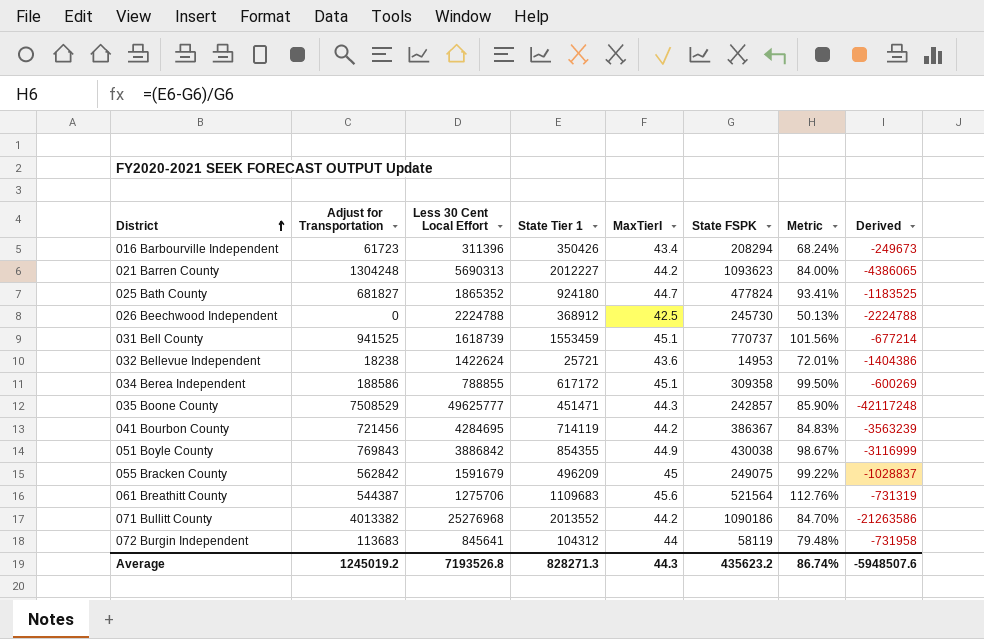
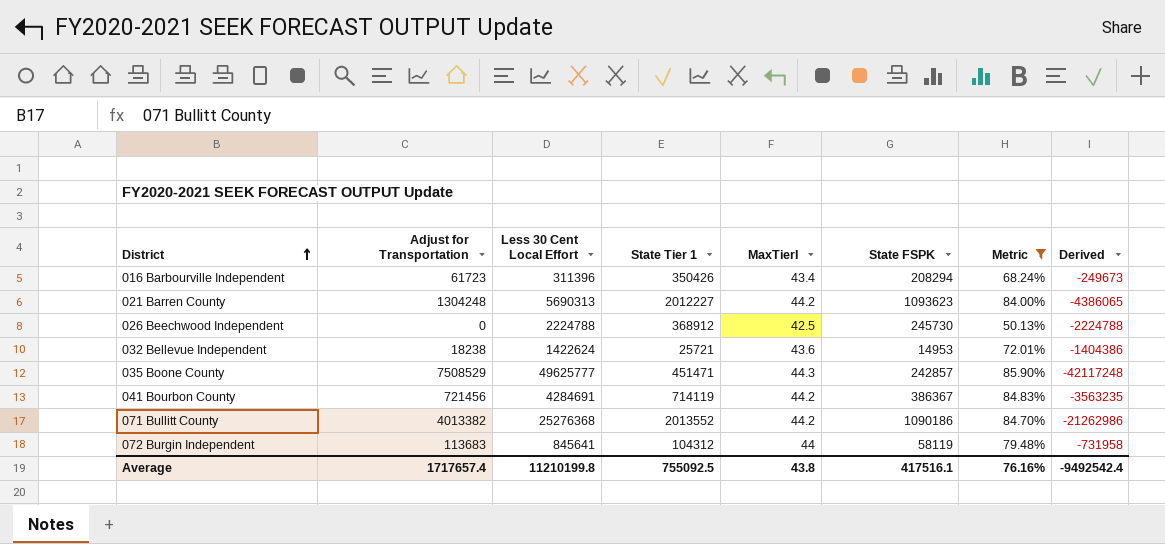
filter: none -> Metric <= 85.90%
041 Bourbon County | Less 30 Cent Local Effort: 4284695 -> 4284691
041 Bourbon County | Derived: -3563239 -> -3563235
071 Bullitt County | Less 30 Cent Local Effort: 25276968 -> 25276368
071 Bullitt County | Derived: -21263586 -> -21262986
Average | Adjust for Transportation: 1245019.2 -> 1717657.4
Average | Less 30 Cent Local Effort: 7193526.8 -> 11210199.8
Average | State Tier 1: 828271.3 -> 755092.5
Average | MaxTierI: 44.3 -> 43.8
Average | State FSPK: 435623.2 -> 417516.1
Average | Metric: 86.74% -> 76.16%
Average | Derived: -5948507.6 -> -9492542.4

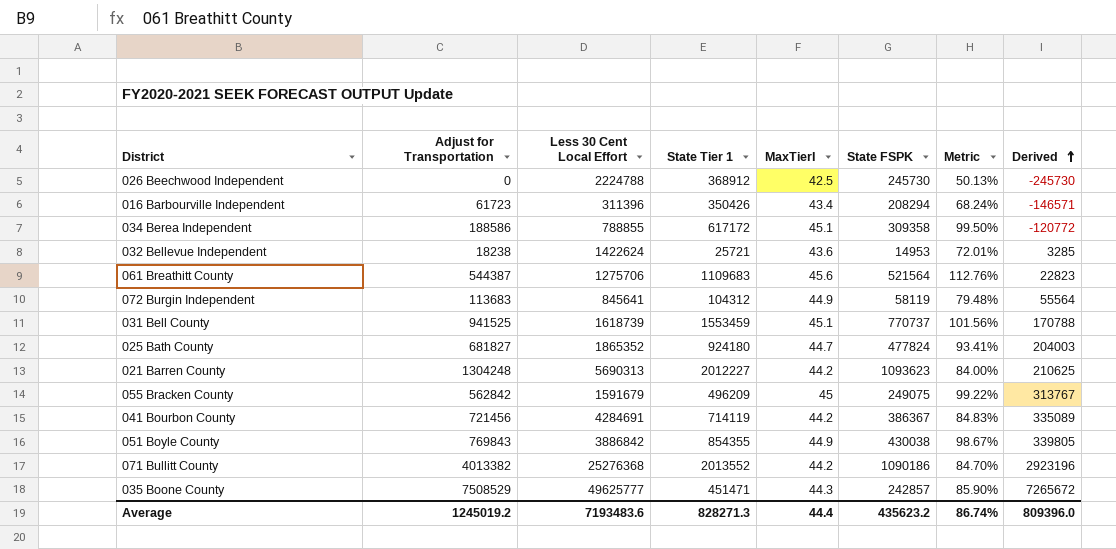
filter: Metric <= 85.90% -> none
row order: District ascending -> Derived ascending
column Derived | formula: [Adjust for Transportation] - [Less 30 Cent Local Effort] -> [Adjust for Transportation] - [State FSPK]
072 Burgin Independent | MaxTierI: 44 -> 44.9
Average | Adjust for Transportation: 1717657.4 -> 1245019.2
Average | Less 30 Cent Local Effort: 11210199.8 -> 7193483.6
Average | State Tier 1: 755092.5 -> 828271.3
Average | MaxTierI: 43.8 -> 44.4
Average | State FSPK: 417516.1 -> 435623.2
Average | Metric: 76.16% -> 86.74%
Average | Derived: -9492542.4 -> 809396.0

